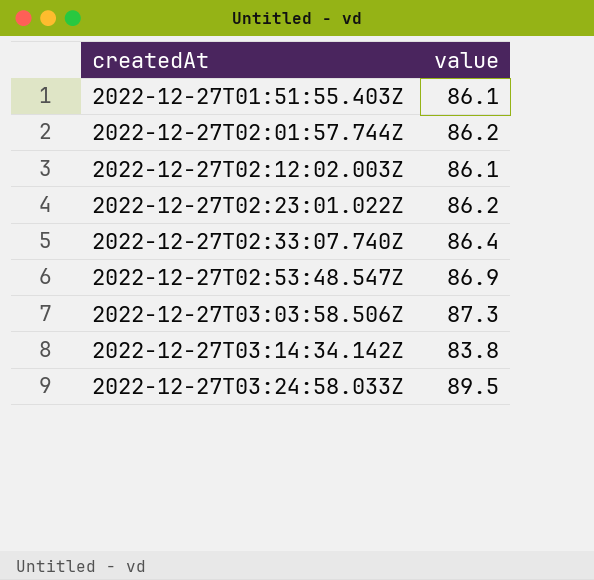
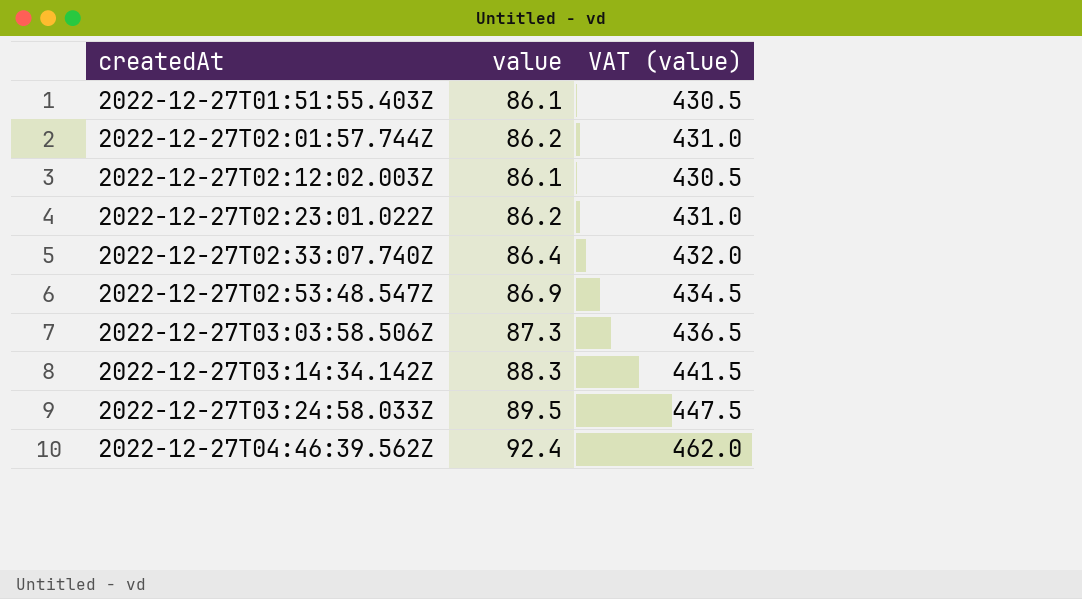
column VAT (value) | formula: none -> [value] * 5
2022-12-27T03:14:34.142Z | value: 83.8 -> 88.3
row 2022-12-27T04:46:39.562Z: none -> 92.4 | 462.0

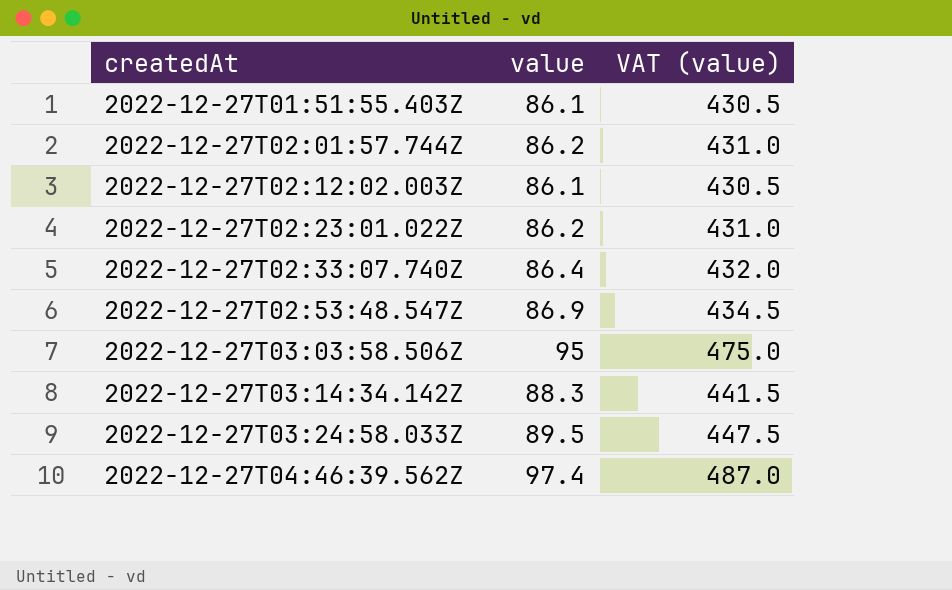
2022-12-27T03:03:58.506Z | value: 87.3 -> 95
2022-12-27T03:03:58.506Z | VAT (value): 436.5 -> 475.0
2022-12-27T04:46:39.562Z | value: 92.4 -> 97.4
2022-12-27T04:46:39.562Z | VAT (value): 462.0 -> 487.0

